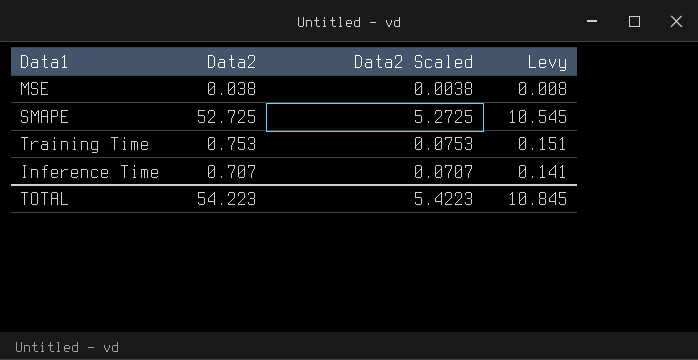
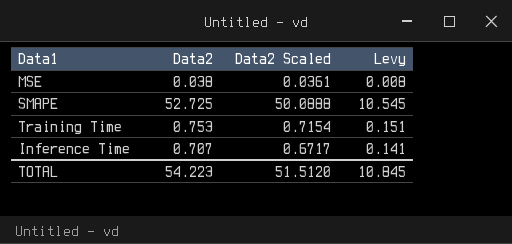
column Data2 Scaled | formula: [Data2] * 0.1 -> [Data2] * 0.95
TOTAL | Data2 Scaled: 5.4223 -> 51.5120

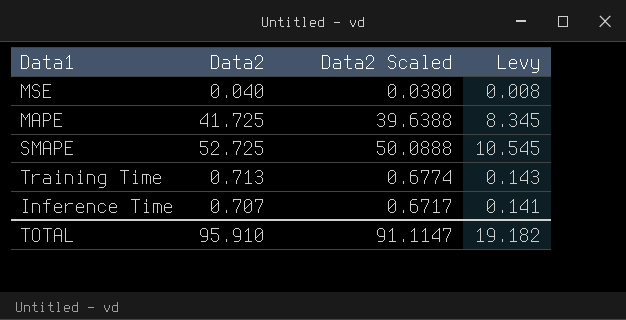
MSE | Data2: 0.038 -> 0.040
MSE | Data2 Scaled: 0.0361 -> 0.0380
row MAPE: none -> 41.725 | 39.6388 | 8.345
Training Time | Data2: 0.753 -> 0.713
Training Time | Data2 Scaled: 0.7154 -> 0.6774
Training Time | Levy: 0.151 -> 0.143
TOTAL | Data2: 54.223 -> 95.910
TOTAL | Data2 Scaled: 51.5120 -> 91.1147
TOTAL | Levy: 10.845 -> 19.182

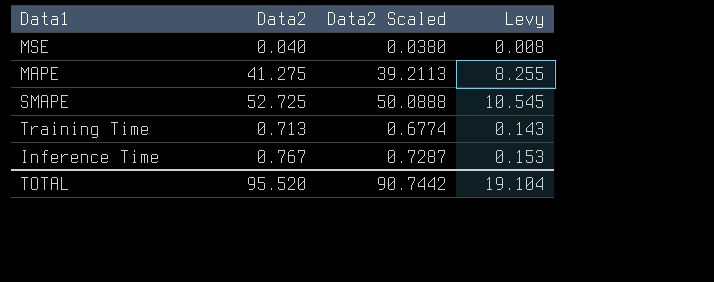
MAPE | Data2: 41.725 -> 41.275
MAPE | Data2 Scaled: 39.6388 -> 39.2113
MAPE | Levy: 8.345 -> 8.255
Inference Time | Data2: 0.707 -> 0.767
Inference Time | Data2 Scaled: 0.6717 -> 0.7287
Inference Time | Levy: 0.141 -> 0.153
TOTAL | Data2: 95.910 -> 95.520
TOTAL | Data2 Scaled: 91.1147 -> 90.7442
TOTAL | Levy: 19.182 -> 19.104

